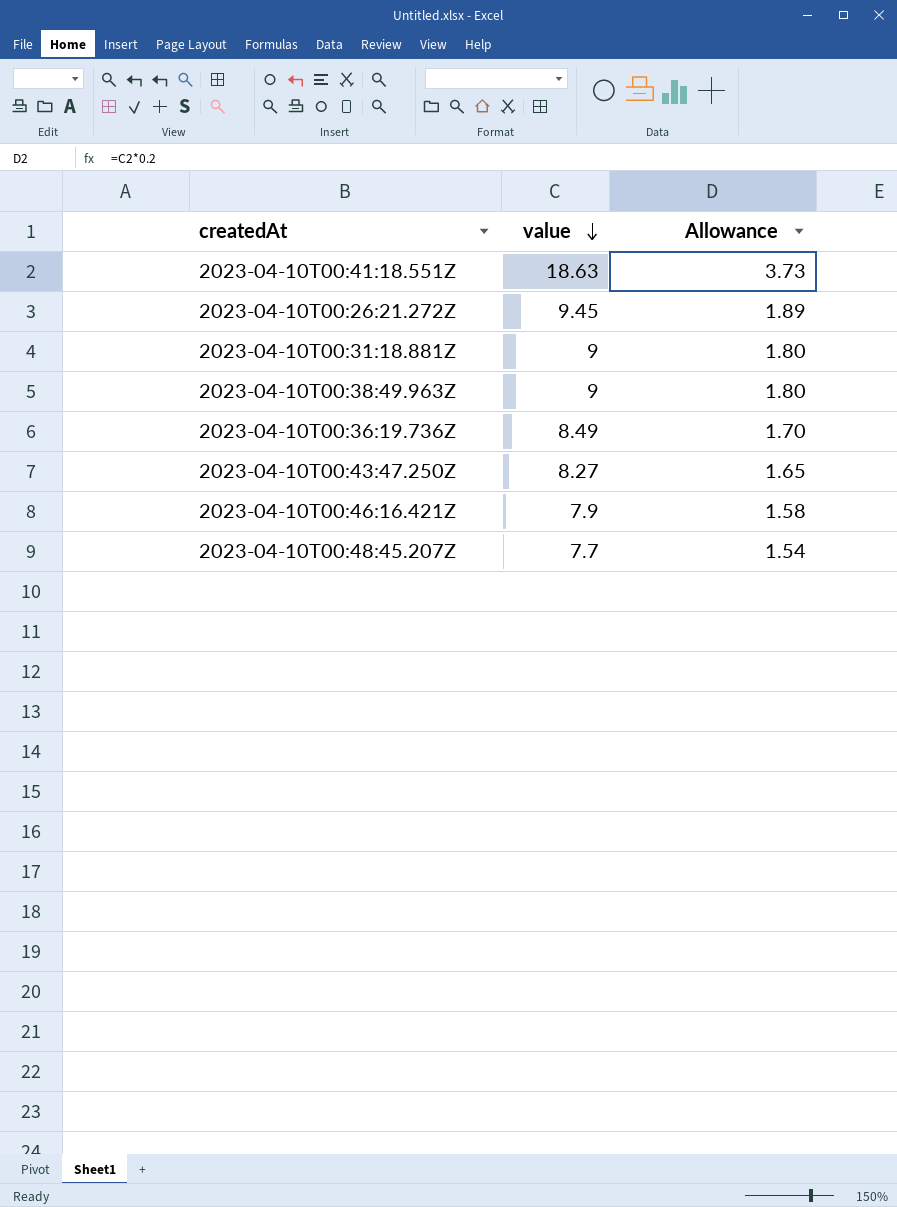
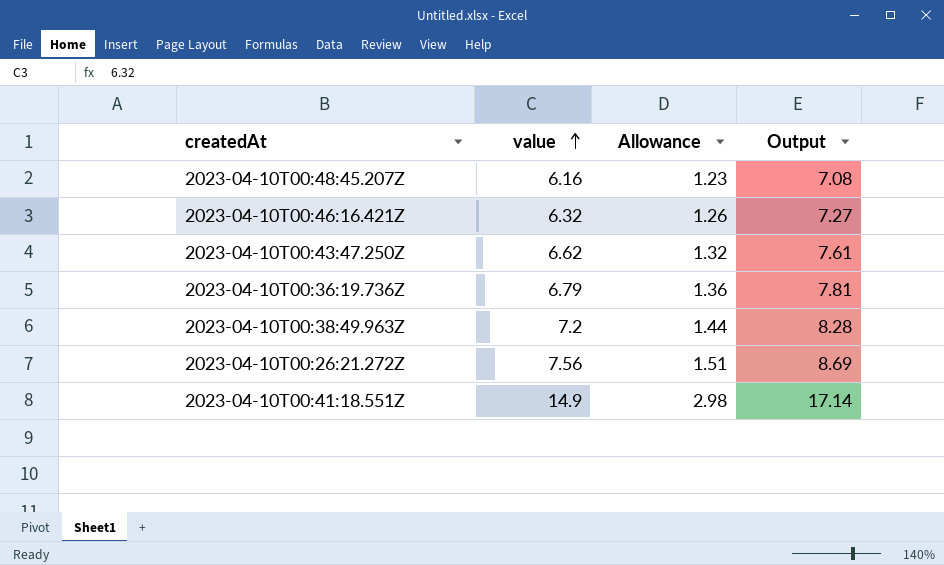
row order: value descending -> value ascending
column Output | formula: none -> [value] * 1.15
row 2023-04-10T00:31:18.881Z: 9 | 1.80 -> none
2023-04-10T00:48:45.207Z | value: 7.7 -> 6.16
2023-04-10T00:48:45.207Z | Allowance: 1.54 -> 1.23
2023-04-10T00:46:16.421Z | value: 7.9 -> 6.32
2023-04-10T00:46:16.421Z | Allowance: 1.58 -> 1.26
2023-04-10T00:43:47.250Z | value: 8.27 -> 6.62
2023-04-10T00:43:47.250Z | Allowance: 1.65 -> 1.32
2023-04-10T00:36:19.736Z | value: 8.49 -> 6.79
2023-04-10T00:36:19.736Z | Allowance: 1.70 -> 1.36
2023-04-10T00:38:49.963Z | value: 9 -> 7.2
2023-04-10T00:38:49.963Z | Allowance: 1.80 -> 1.44
2023-04-10T00:26:21.272Z | value: 9.45 -> 7.56
2023-04-10T00:26:21.272Z | Allowance: 1.89 -> 1.51
2023-04-10T00:41:18.551Z | value: 18.63 -> 14.9
2023-04-10T00:41:18.551Z | Allowance: 3.73 -> 2.98

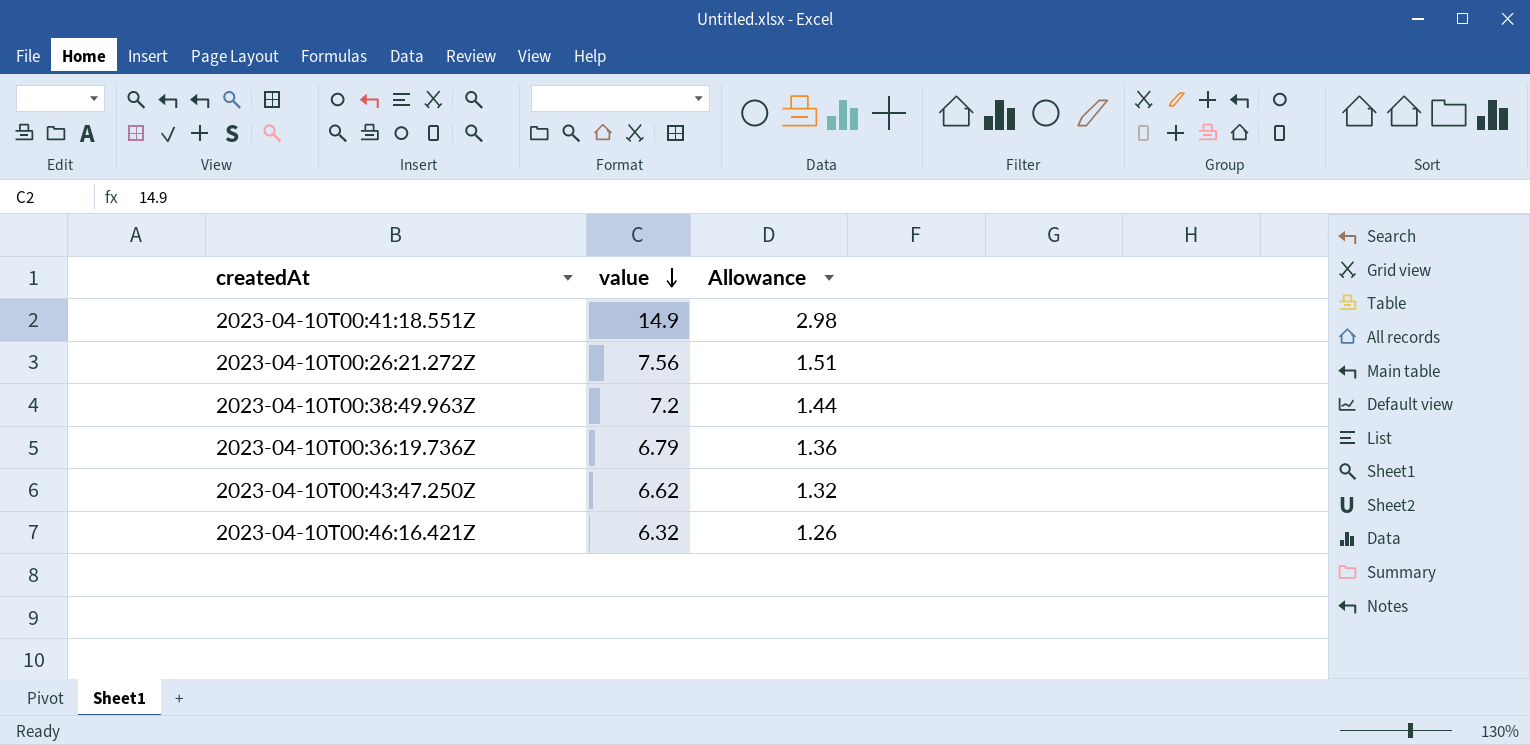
row order: value ascending -> value descending
column Output | formula: [value] * 1.15 -> none
row 2023-04-10T00:48:45.207Z: 6.16 | 1.23 | 7.08 -> none

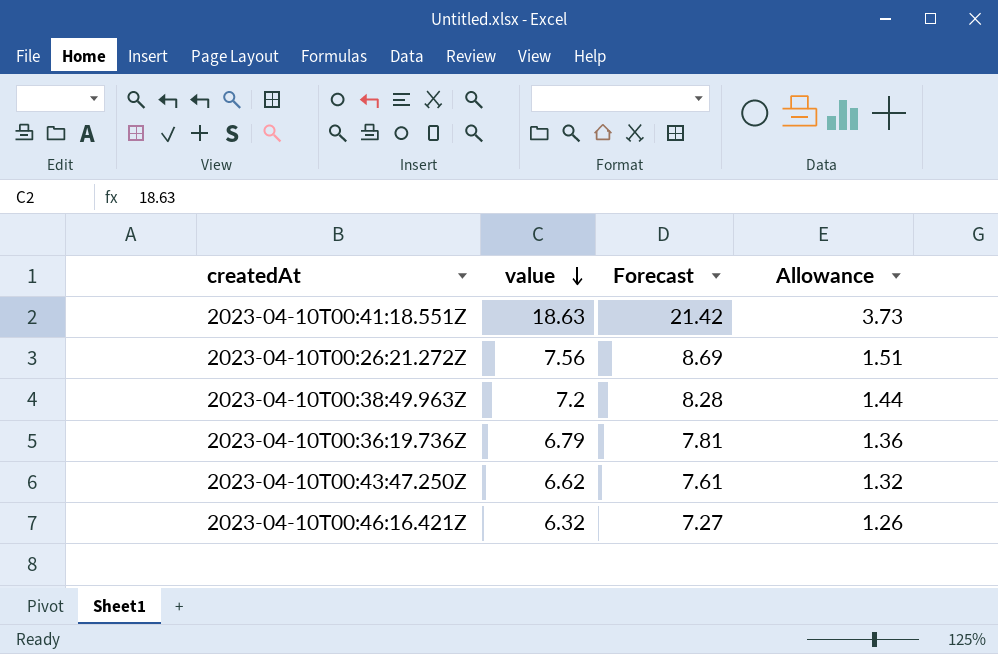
column Forecast | formula: none -> [value] * 1.15
2023-04-10T00:41:18.551Z | value: 14.9 -> 18.63
2023-04-10T00:41:18.551Z | Allowance: 2.98 -> 3.73

